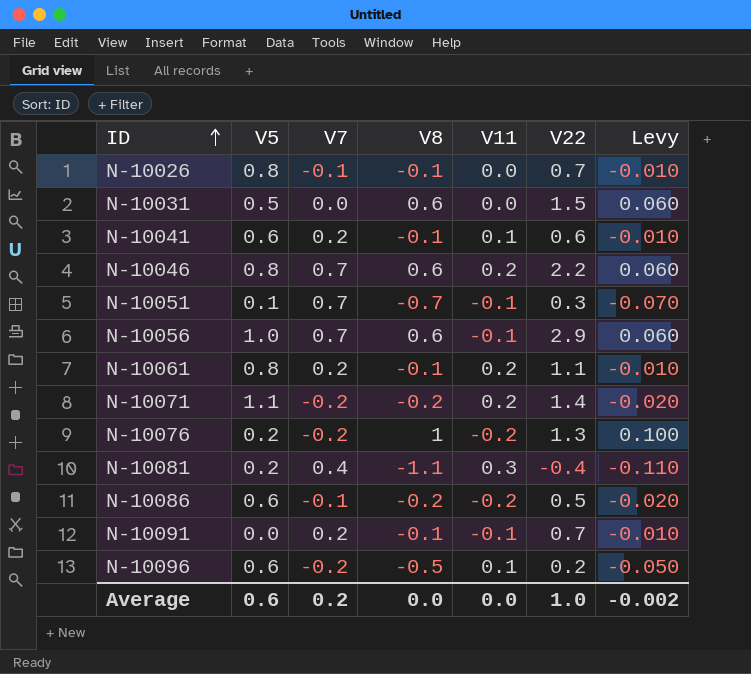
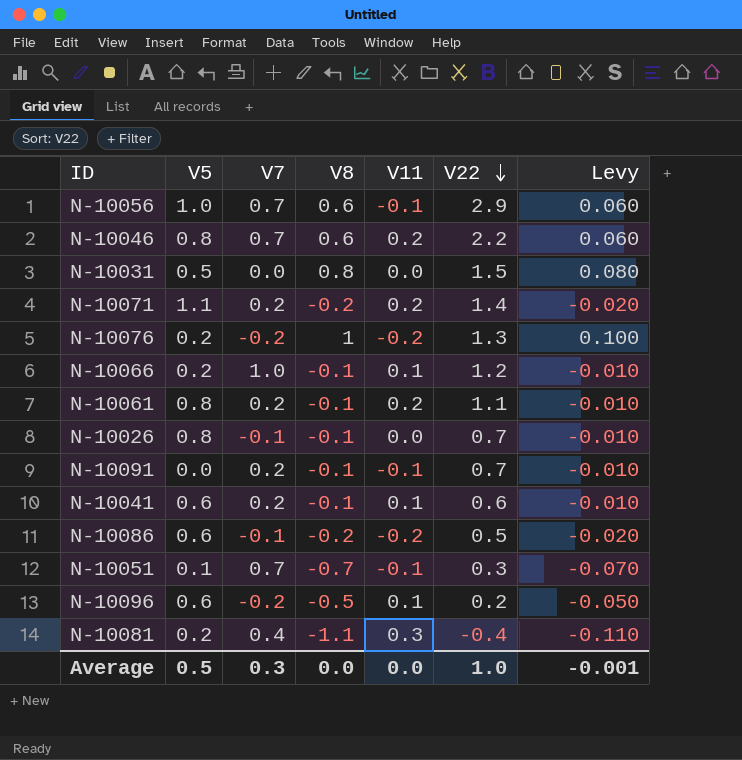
row order: ID ascending -> V22 descending
N-10031 | V8: 0.6 -> 0.8
N-10031 | Levy: 0.060 -> 0.080
N-10071 | V7: -0.2 -> 0.2
row N-10066: none -> 0.2 | 1.0 | -0.1 | 0.1 | 1.2 | -0.010
Average | V5: 0.6 -> 0.5
Average | V7: 0.2 -> 0.3
Average | Levy: -0.002 -> -0.001

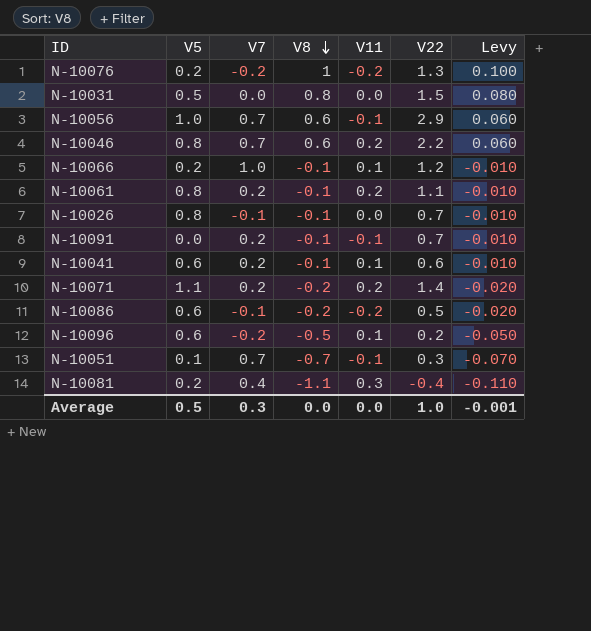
row order: V22 descending -> V8 descending

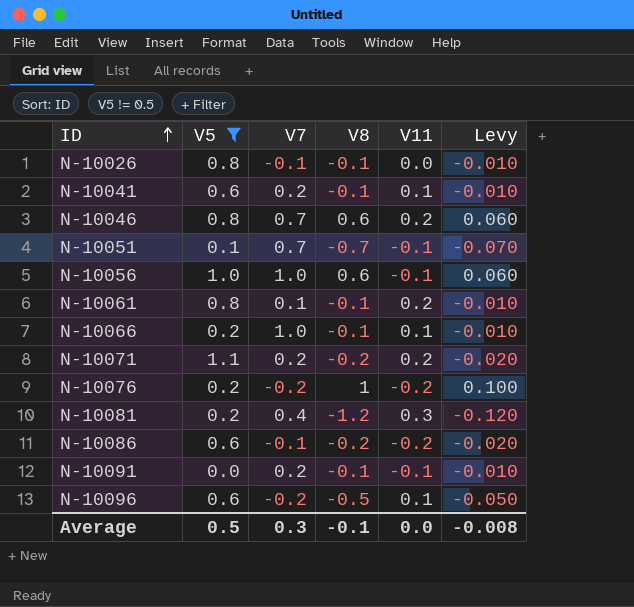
filter: none -> V5 != 0.5
row order: V8 descending -> ID ascending
column V22 | position: 6 -> none
N-10056 | V7: 0.7 -> 1.0
N-10061 | V7: 0.2 -> 0.1
N-10081 | V8: -1.1 -> -1.2
N-10081 | Levy: -0.110 -> -0.120
Average | V8: 0.0 -> -0.1
Average | Levy: -0.001 -> -0.008

